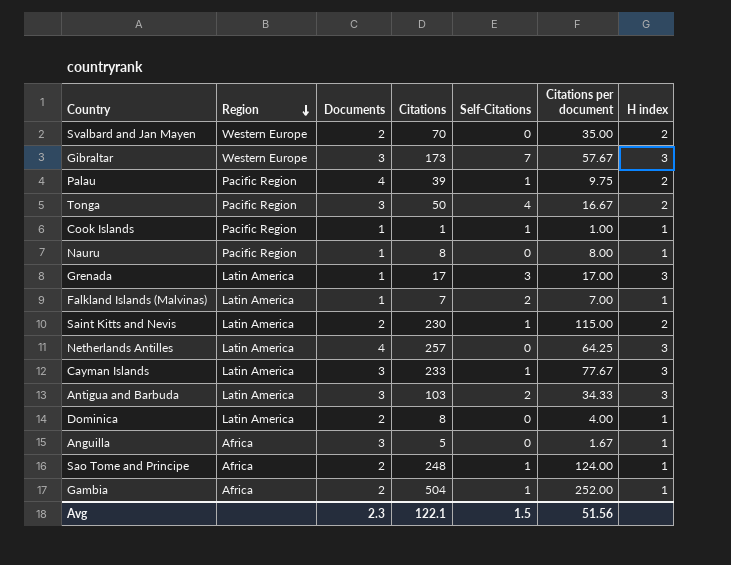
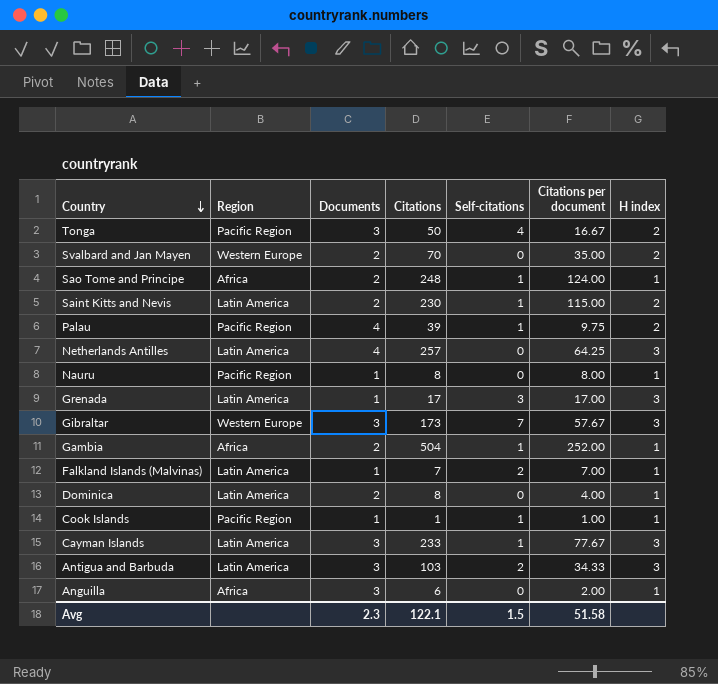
row order: Region descending -> Country descending
column name: Self-Citations -> Self-citations
Anguilla | Citations: 5 -> 6
Anguilla | Citations per document: 1.67 -> 2.00
Avg | Citations per document: 51.56 -> 51.58

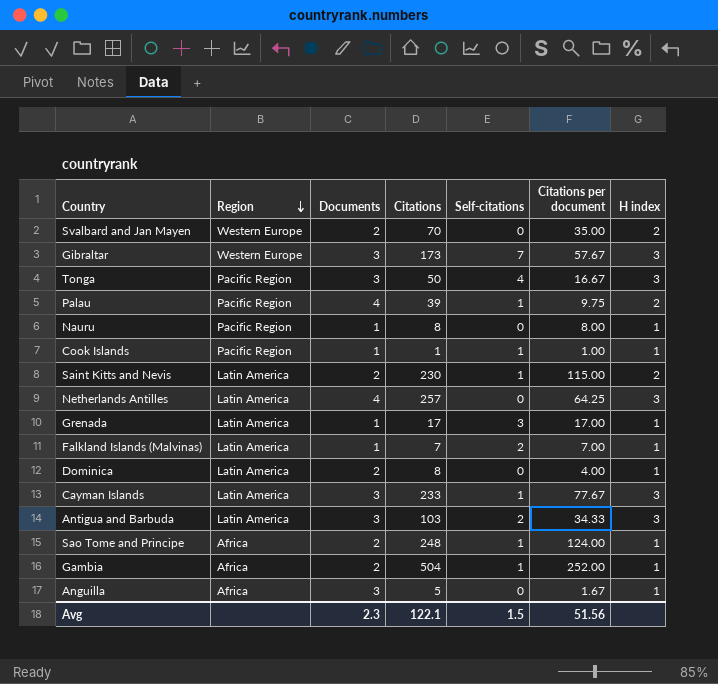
row order: Country descending -> Region descending
Tonga | H index: 2 -> 3
Grenada | H index: 3 -> 1
Anguilla | Citations: 6 -> 5
Anguilla | Citations per document: 2.00 -> 1.67
Avg | Citations per document: 51.58 -> 51.56

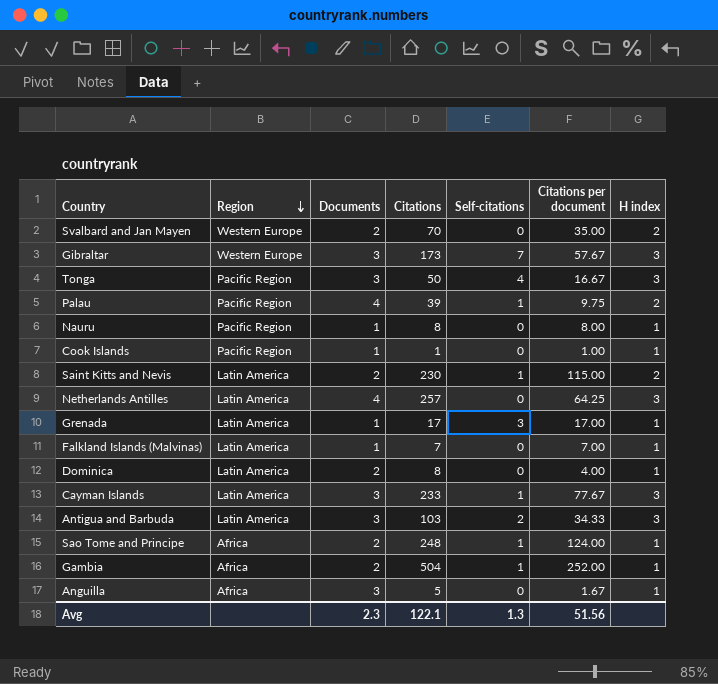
Cook Islands | Self-citations: 1 -> 0
Falkland Islands (Malvinas) | Self-citations: 2 -> 0
Avg | Self-citations: 1.5 -> 1.3

